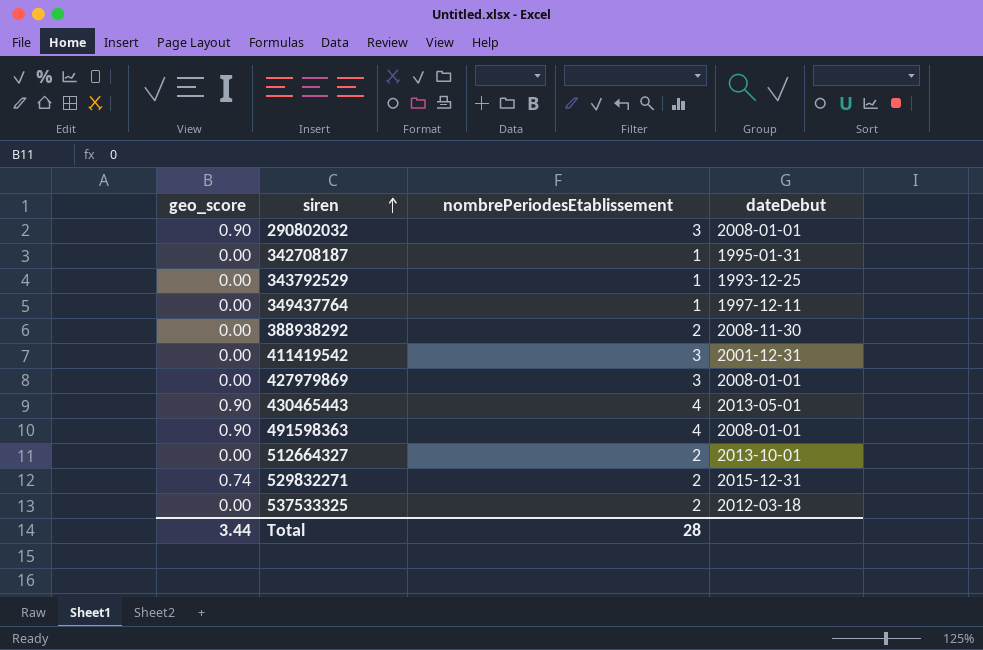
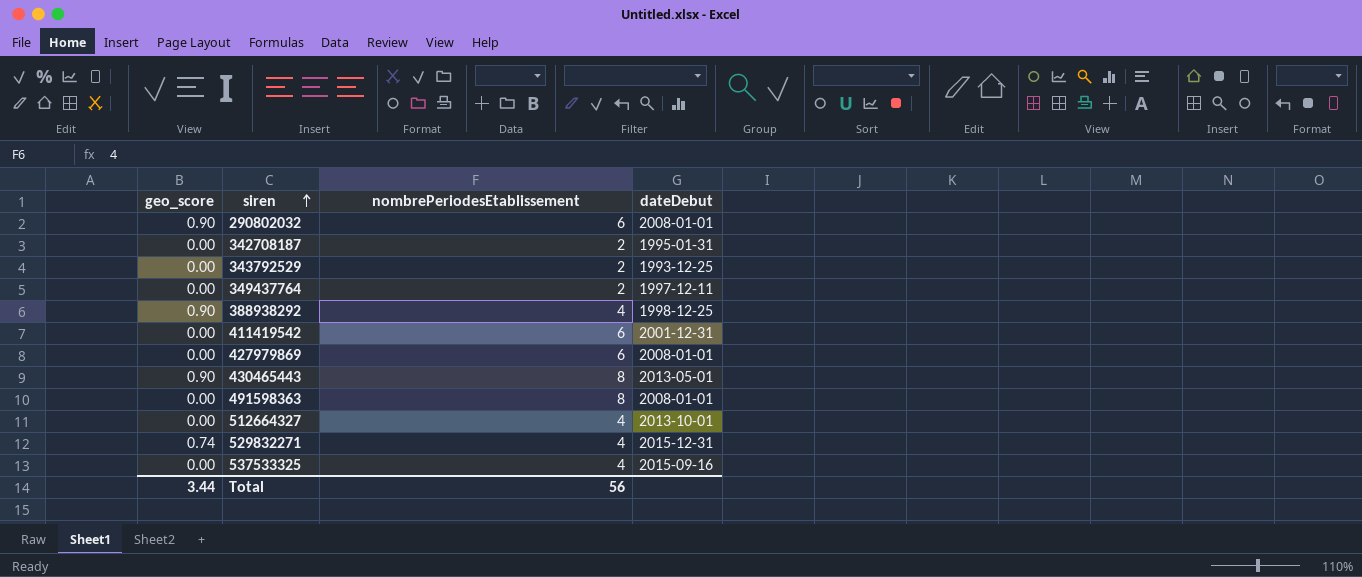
290802032 | nombrePeriodesEtablissement: 3 -> 6
342708187 | nombrePeriodesEtablissement: 1 -> 2
343792529 | nombrePeriodesEtablissement: 1 -> 2
349437764 | nombrePeriodesEtablissement: 1 -> 2
388938292 | geo_score: 0.00 -> 0.90
388938292 | nombrePeriodesEtablissement: 2 -> 4
388938292 | dateDebut: 2008-11-30 -> 1998-12-25
411419542 | nombrePeriodesEtablissement: 3 -> 6
427979869 | nombrePeriodesEtablissement: 3 -> 6
430465443 | nombrePeriodesEtablissement: 4 -> 8
491598363 | geo_score: 0.90 -> 0.00
491598363 | nombrePeriodesEtablissement: 4 -> 8
512664327 | nombrePeriodesEtablissement: 2 -> 4
529832271 | nombrePeriodesEtablissement: 2 -> 4
537533325 | nombrePeriodesEtablissement: 2 -> 4
537533325 | dateDebut: 2012-03-18 -> 2015-09-16
Total | nombrePeriodesEtablissement: 28 -> 56

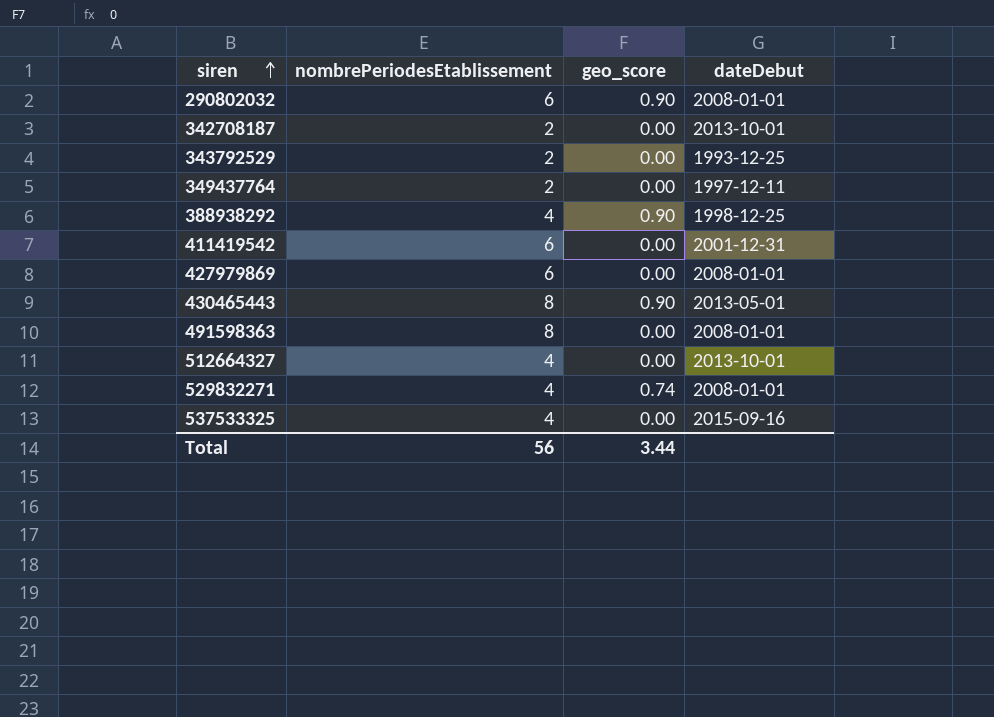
column geo_score | position: 1 -> 3
342708187 | dateDebut: 1995-01-31 -> 2013-10-01
529832271 | dateDebut: 2015-12-31 -> 2008-01-01

